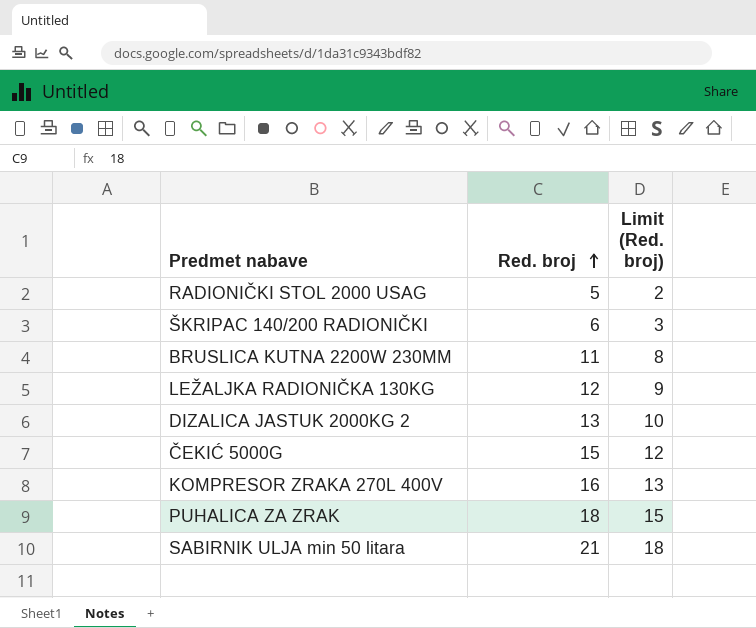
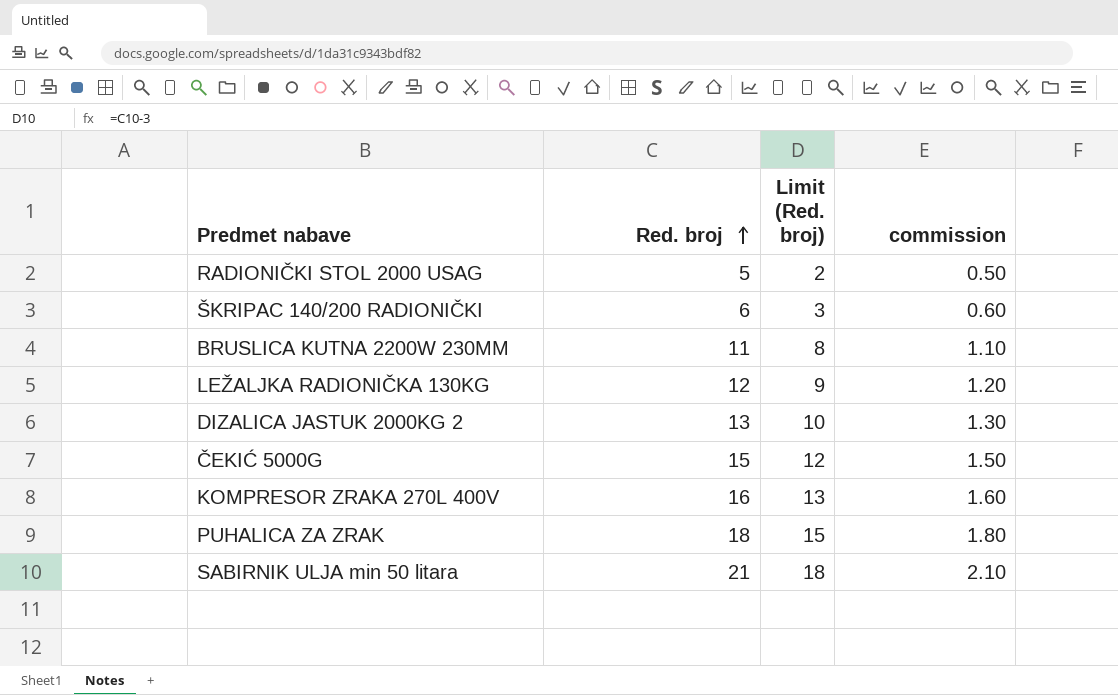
column commission | formula: none -> [Red. broj] * 0.1

